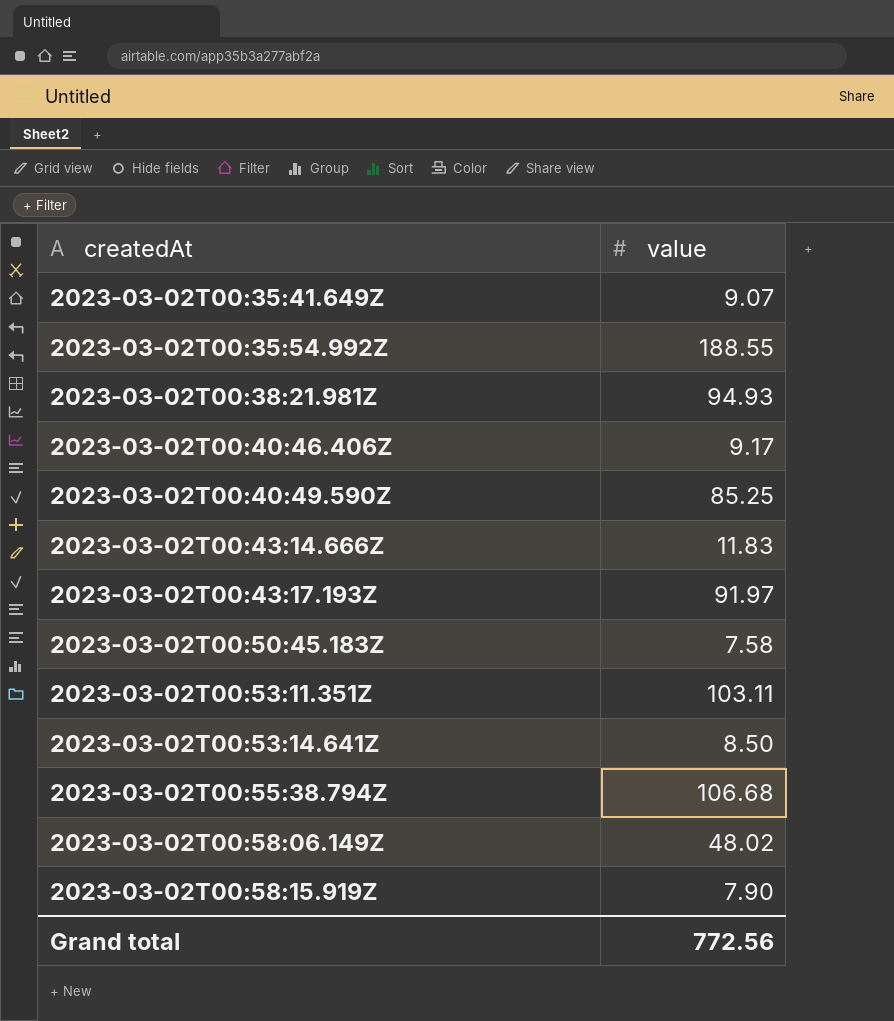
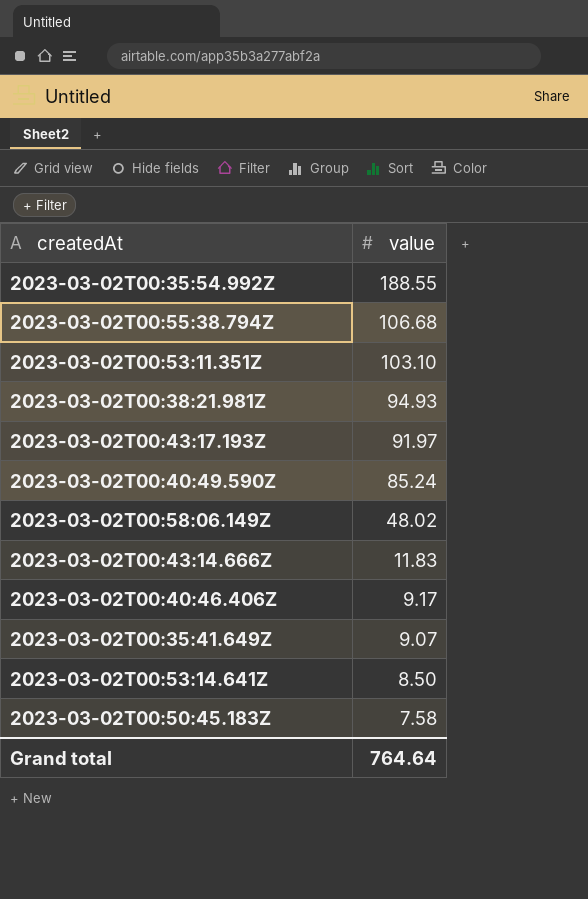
row order: createdAt ascending -> value descending
row 2023-03-02T00:58:15.919Z: 7.90 -> none
2023-03-02T00:53:11.351Z | value: 103.11 -> 103.10
2023-03-02T00:40:49.590Z | value: 85.25 -> 85.24
Grand total | value: 772.56 -> 764.64

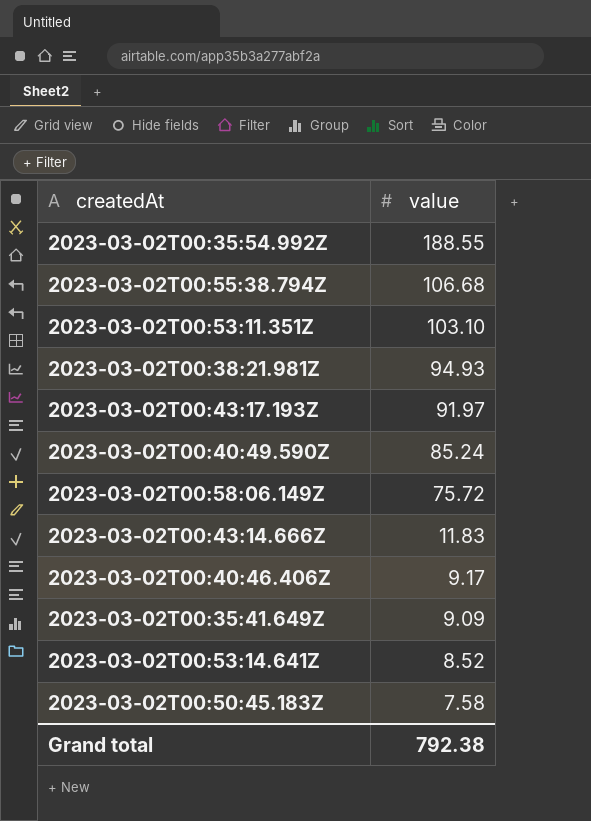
2023-03-02T00:58:06.149Z | value: 48.02 -> 75.72
2023-03-02T00:35:41.649Z | value: 9.07 -> 9.09
2023-03-02T00:53:14.641Z | value: 8.50 -> 8.52
Grand total | value: 764.64 -> 792.38

